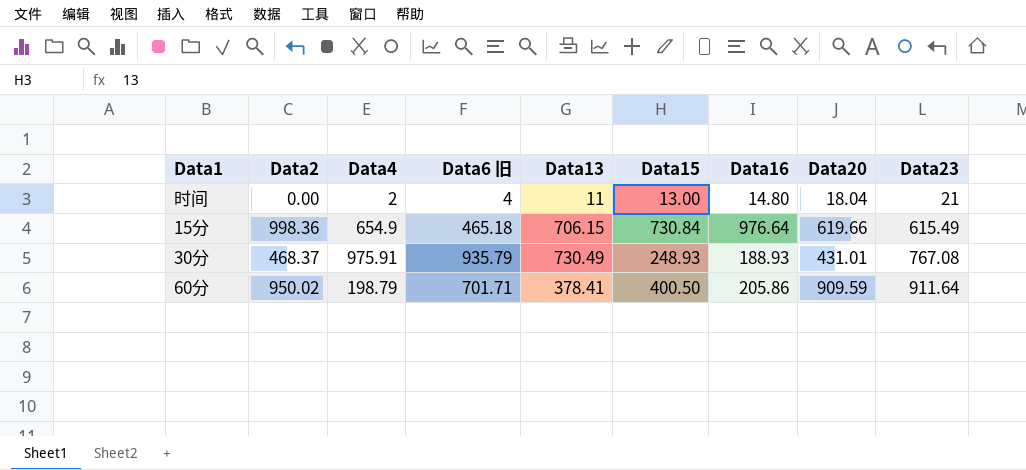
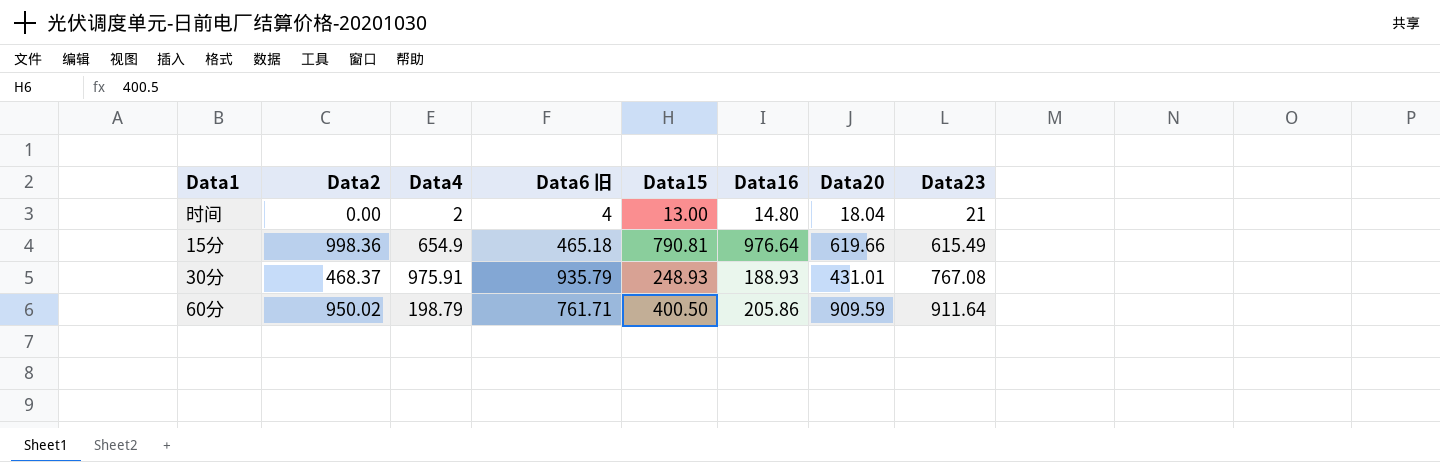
column Data13 | position: 5 -> none
15分 | Data15: 730.84 -> 790.81
60分 | Data6 旧: 701.71 -> 761.71

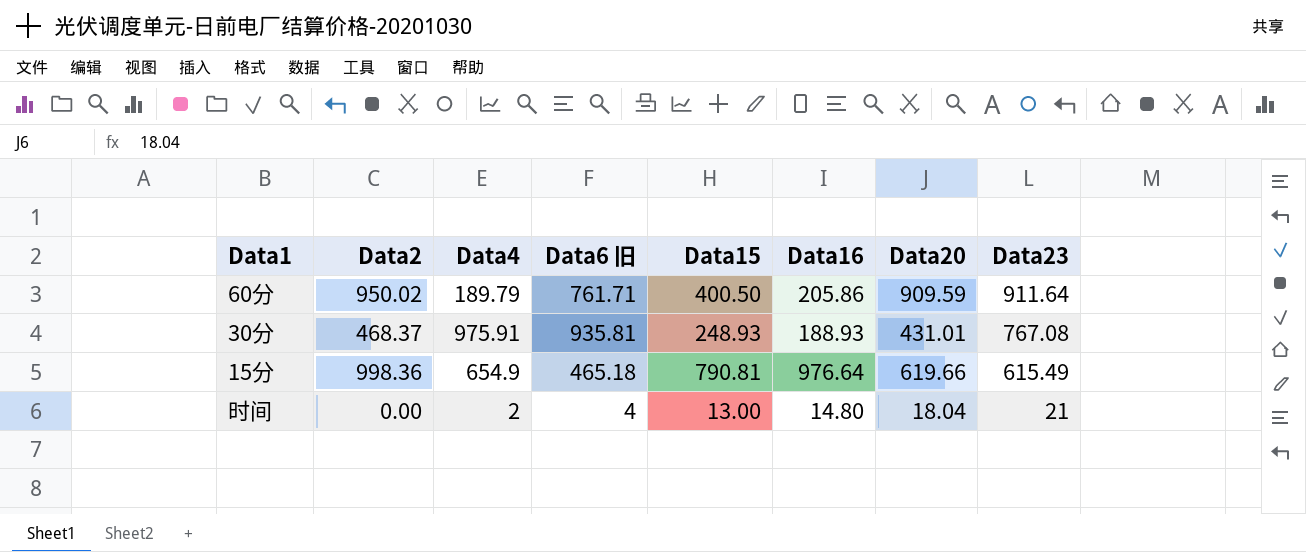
row order: Data23 ascending -> Data23 descending
60分 | Data4: 198.79 -> 189.79
30分 | Data6 旧: 935.79 -> 935.81

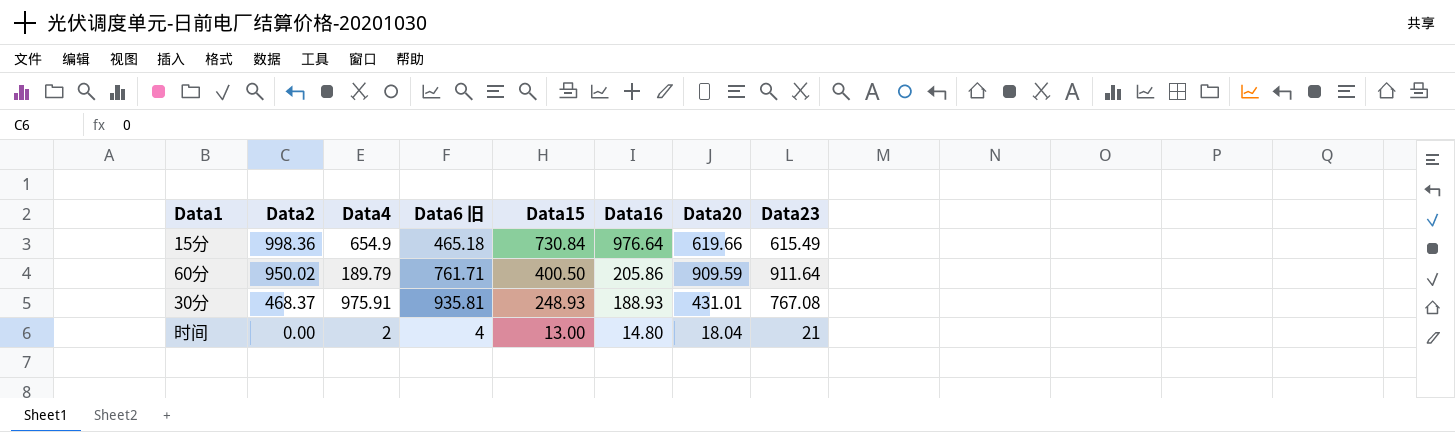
row order: Data23 descending -> Data2 descending
15分 | Data15: 790.81 -> 730.84

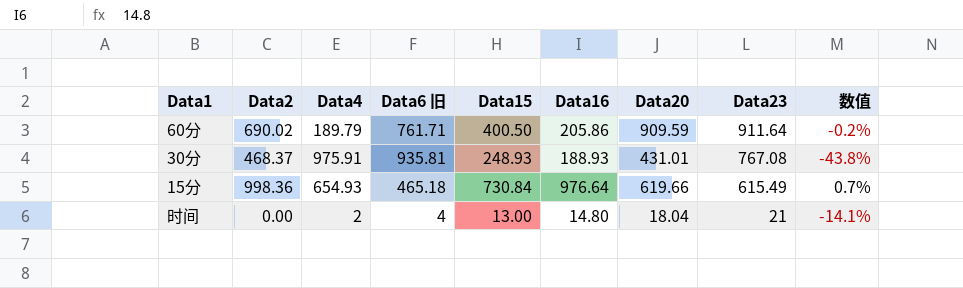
row order: Data2 descending -> Data23 descending
column 数值 | formula: none -> ([Data20] - [Data23]) / [Data23]
60分 | Data2: 950.02 -> 690.02
15分 | Data4: 654.9 -> 654.93

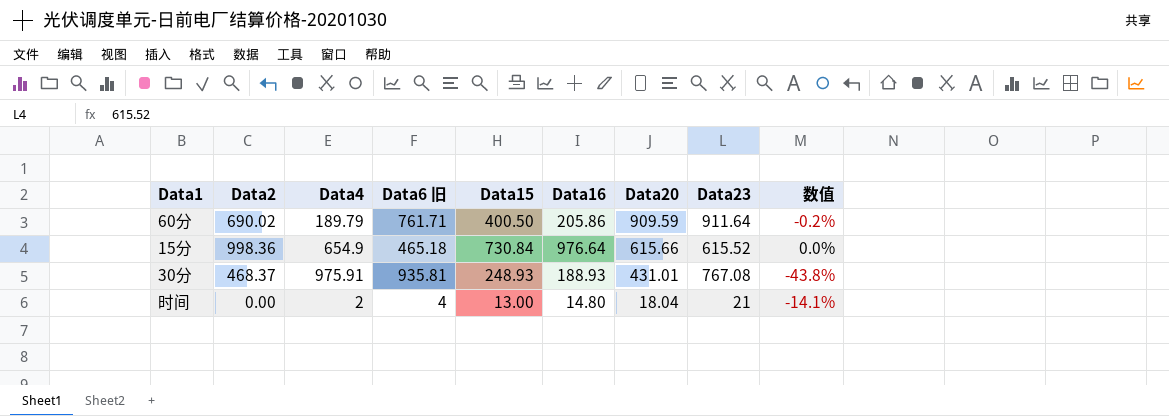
row order: Data23 descending -> Data20 descending
15分 | Data4: 654.93 -> 654.9
15分 | Data20: 619.66 -> 615.66
15分 | Data23: 615.49 -> 615.52
15分 | 数值: 0.7% -> 0.0%

